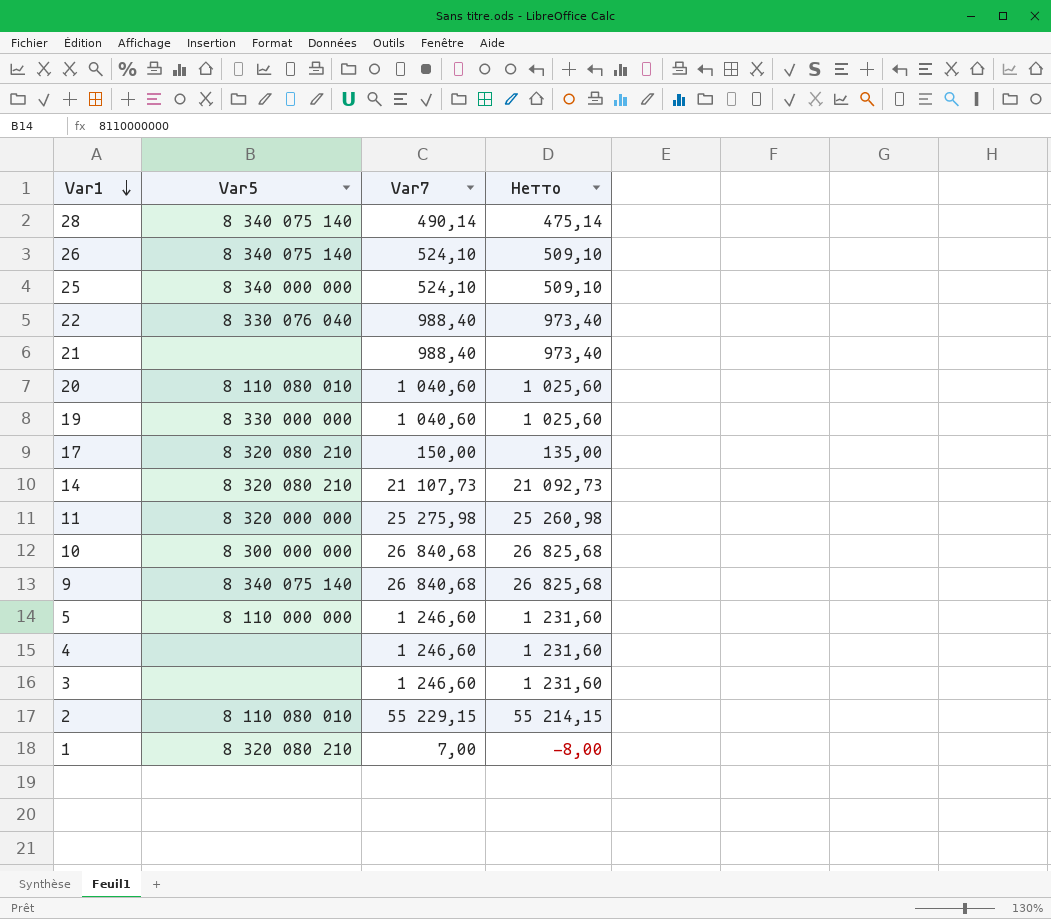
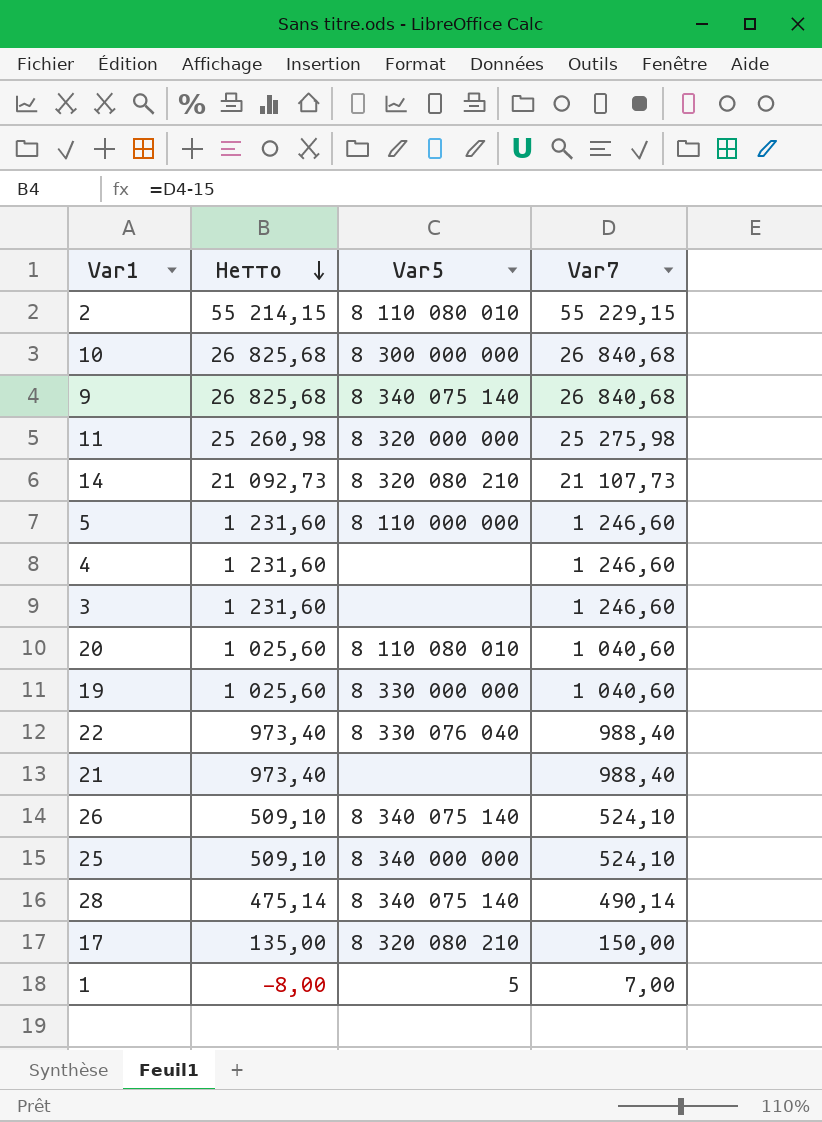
row order: Var1 descending -> Нетто descending
column Нетто | position: 4 -> 2
1 | Var5: 8 320 080 210 -> 5

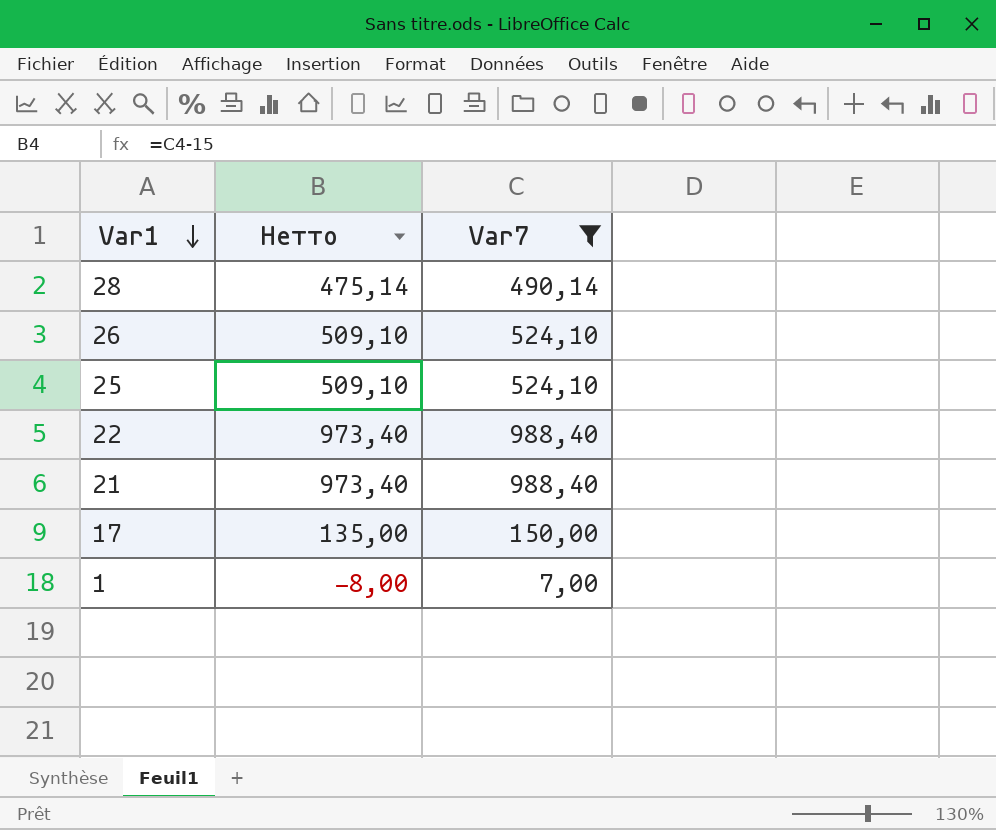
filter: none -> Var7 <= 988,40
row order: Нетто descending -> Var1 descending
column Var5 | position: 3 -> none

